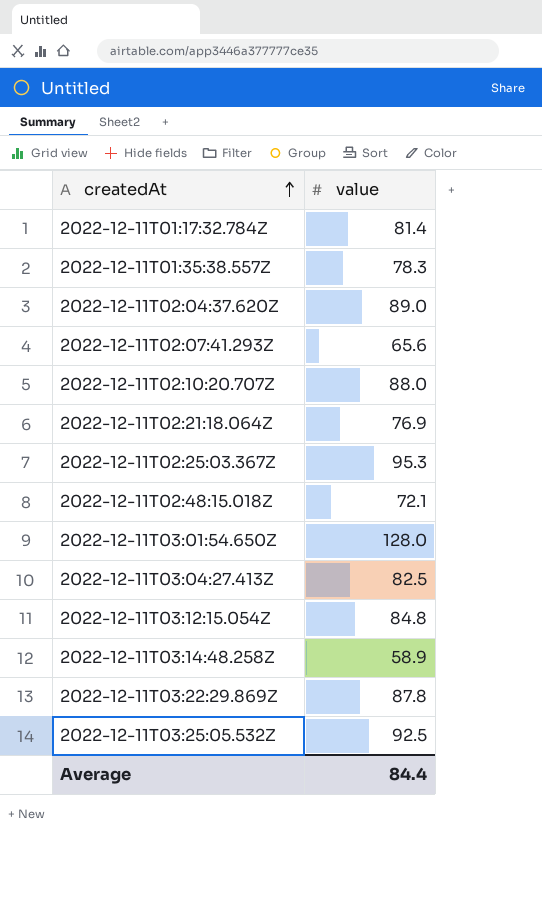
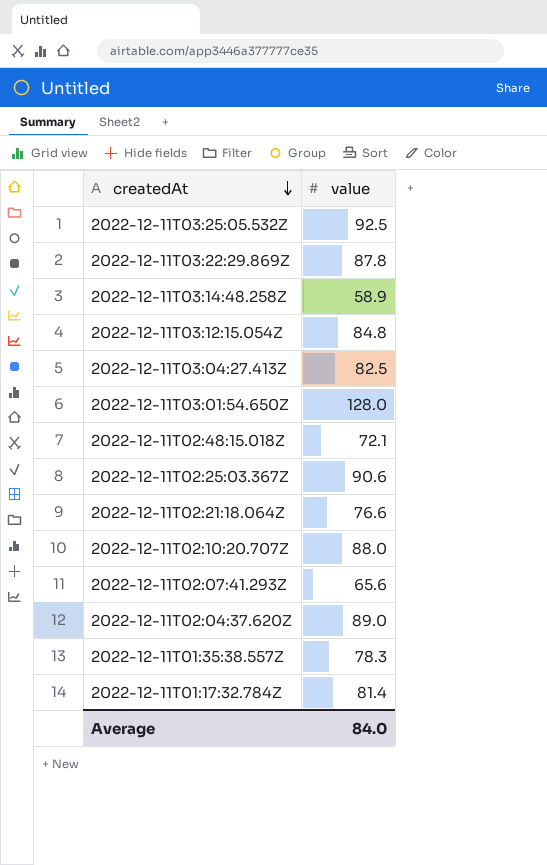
row order: createdAt ascending -> createdAt descending
2022-12-11T02:25:03.367Z | value: 95.3 -> 90.6
2022-12-11T02:21:18.064Z | value: 76.9 -> 76.6
Average | value: 84.4 -> 84.0

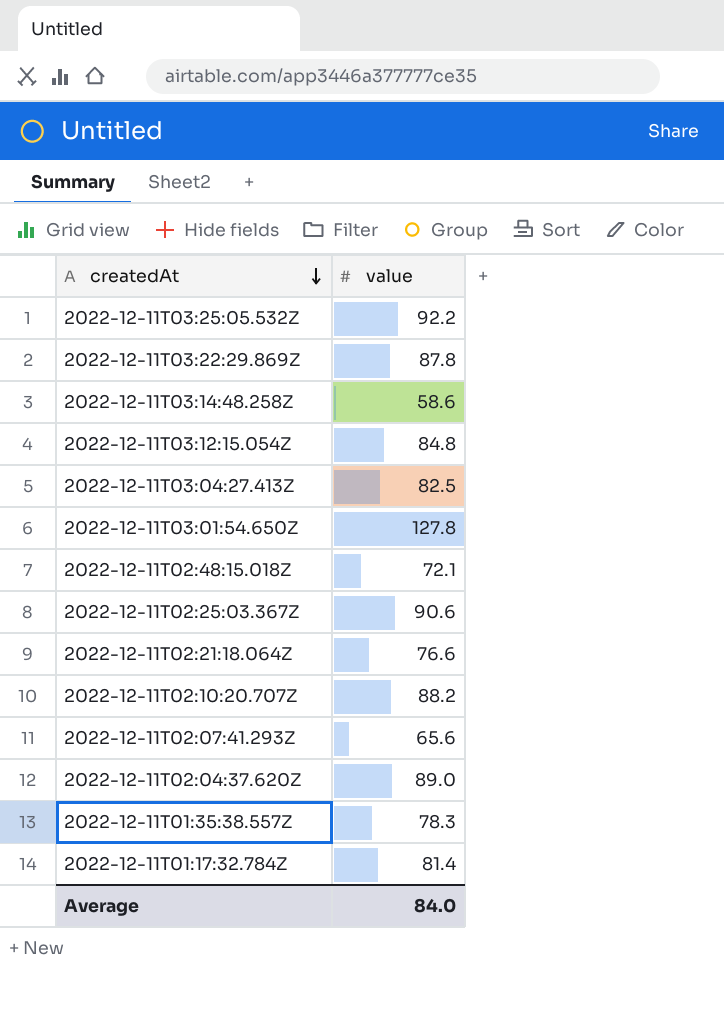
2022-12-11T03:25:05.532Z | value: 92.5 -> 92.2
2022-12-11T03:14:48.258Z | value: 58.9 -> 58.6
2022-12-11T03:01:54.650Z | value: 128.0 -> 127.8
2022-12-11T02:10:20.707Z | value: 88.0 -> 88.2

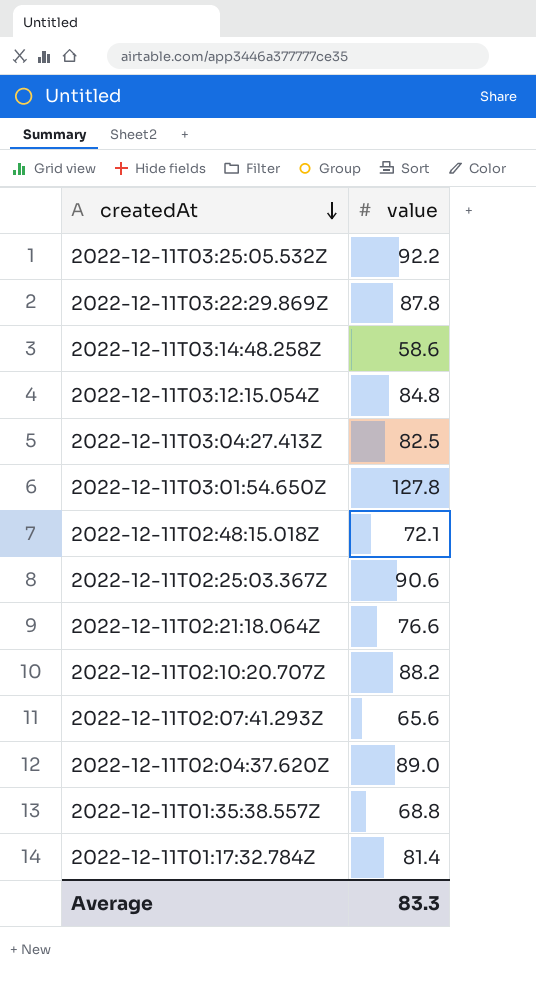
2022-12-11T01:35:38.557Z | value: 78.3 -> 68.8
Average | value: 84.0 -> 83.3

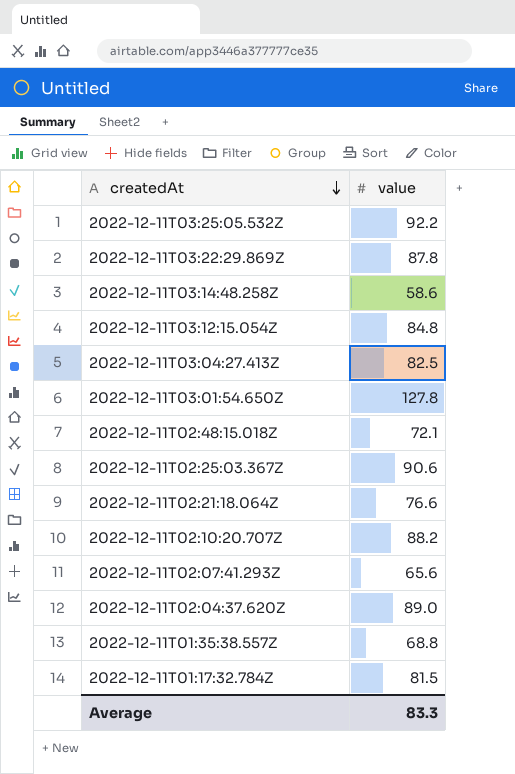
2022-12-11T01:17:32.784Z | value: 81.4 -> 81.5

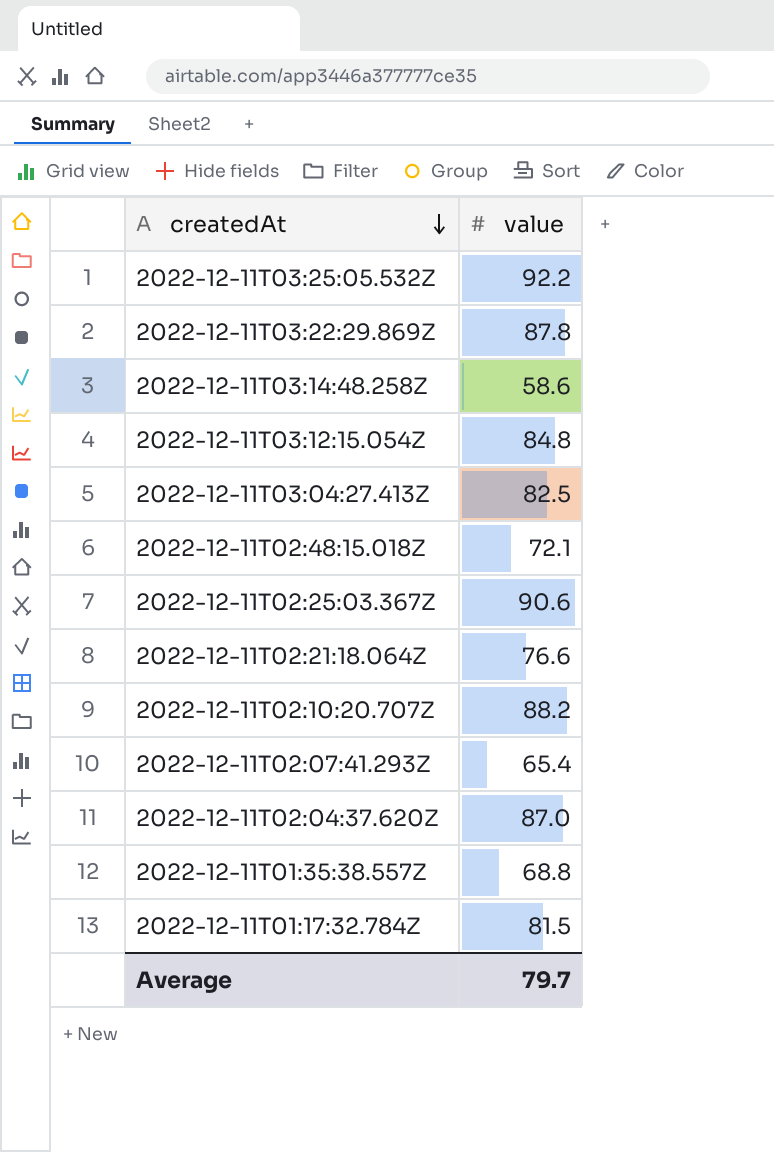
row 2022-12-11T03:01:54.650Z: 127.8 -> none
2022-12-11T02:07:41.293Z | value: 65.6 -> 65.4
2022-12-11T02:04:37.620Z | value: 89.0 -> 87.0
Average | value: 83.3 -> 79.7

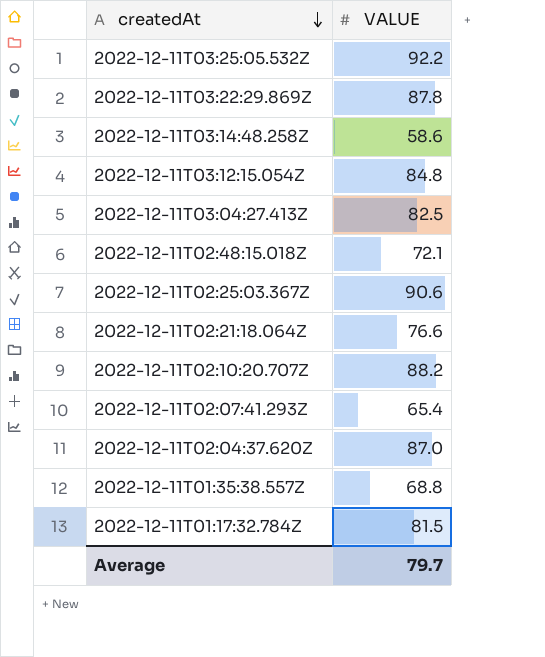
column name: value -> VALUE

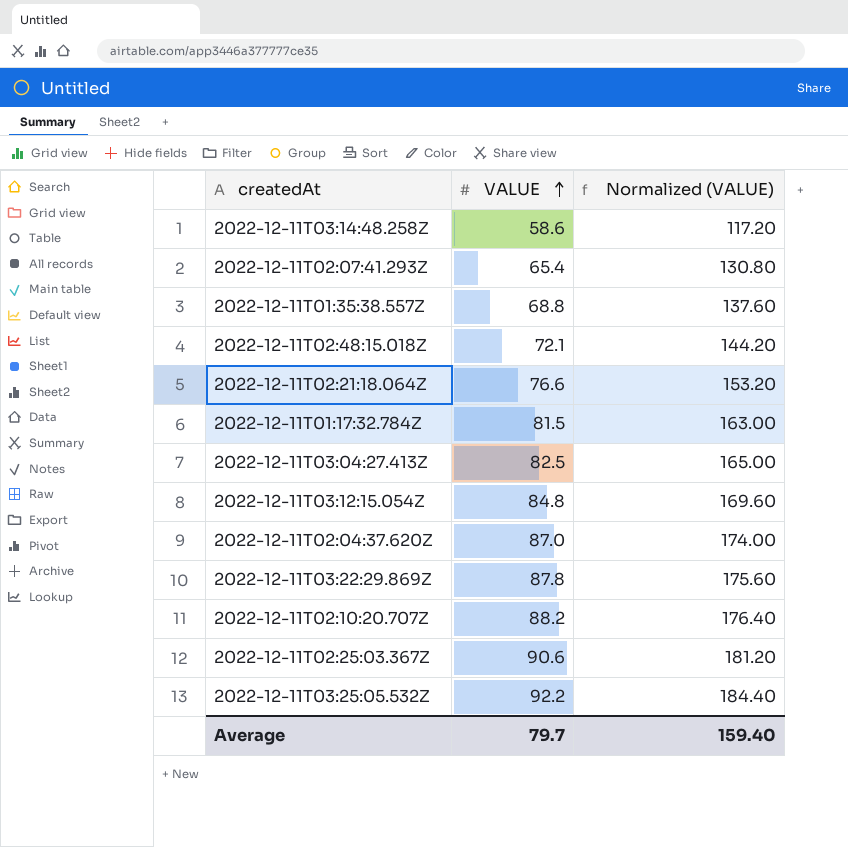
row order: createdAt descending -> VALUE ascending
column Normalized (VALUE) | formula: none -> [VALUE] * 2

